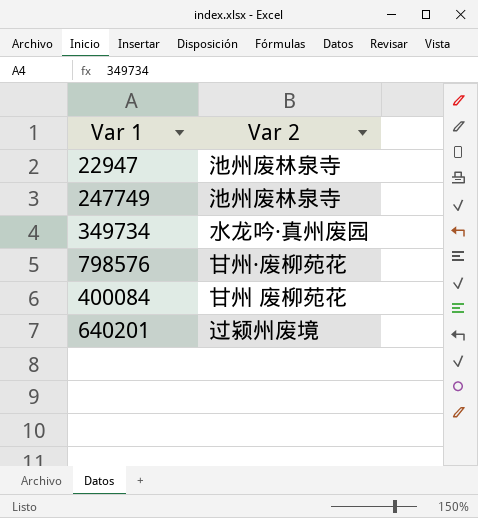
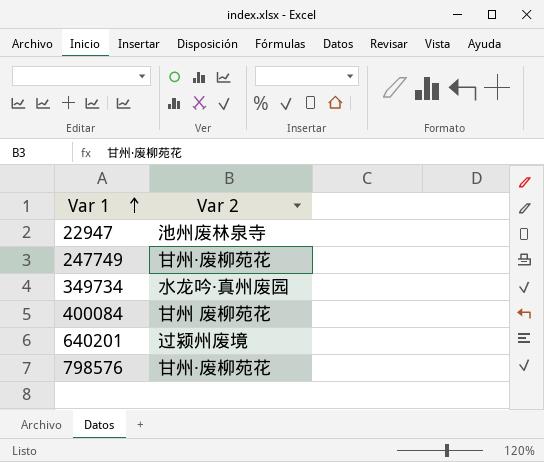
row order: none -> Var 1 ascending
247749 | Var 2: 池州废林泉寺 -> 甘州·废柳苑花

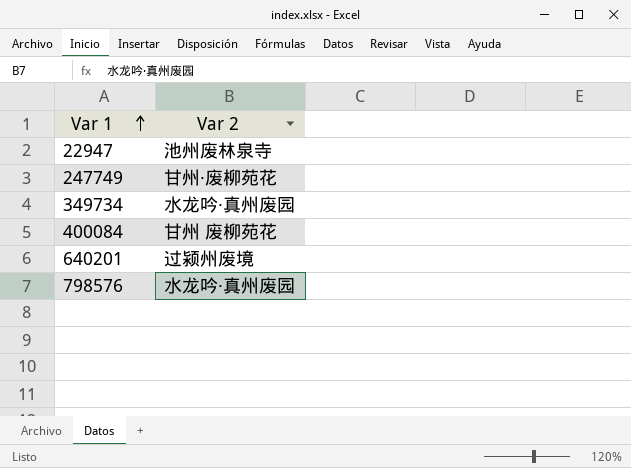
798576 | Var 2: 甘州·废柳苑花 -> 水龙吟·真州废园

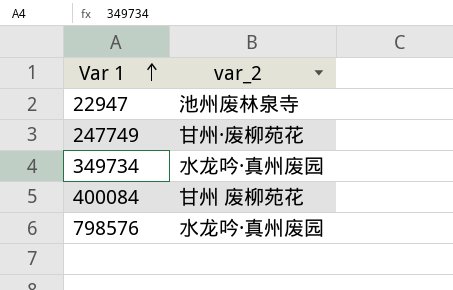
column name: Var 2 -> var_2
row 640201: 过颍州废境 -> none

